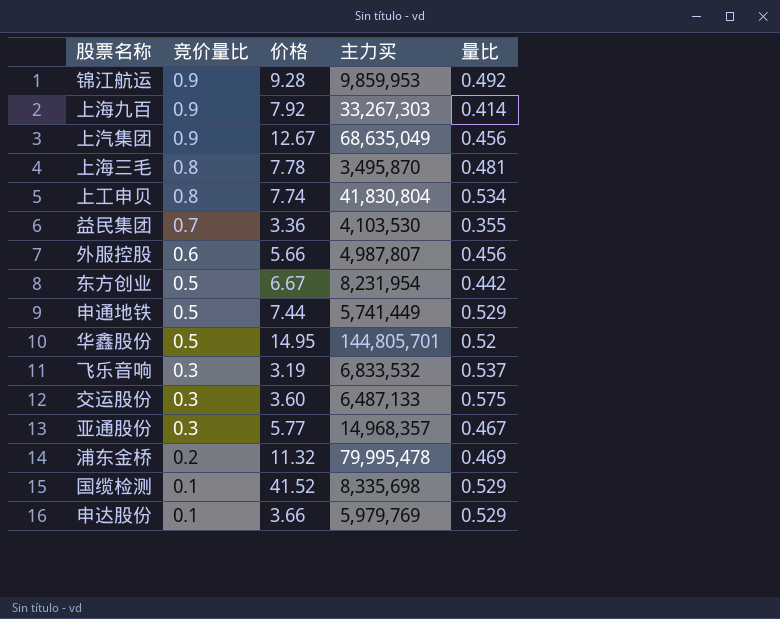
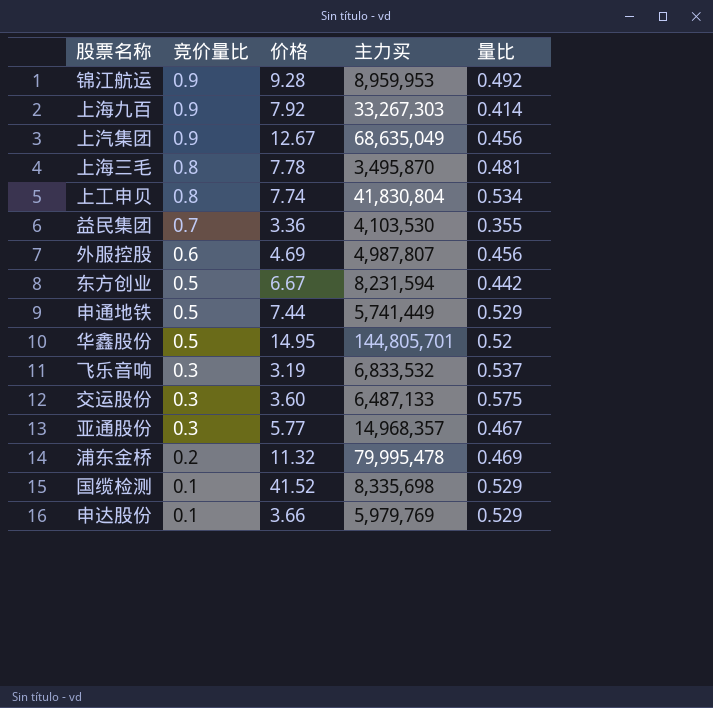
锦江航运 | 主力买: 9,859,953 -> 8,959,953
外服控股 | 价格: 5.66 -> 4.69
东方创业 | 主力买: 8,231,954 -> 8,231,594

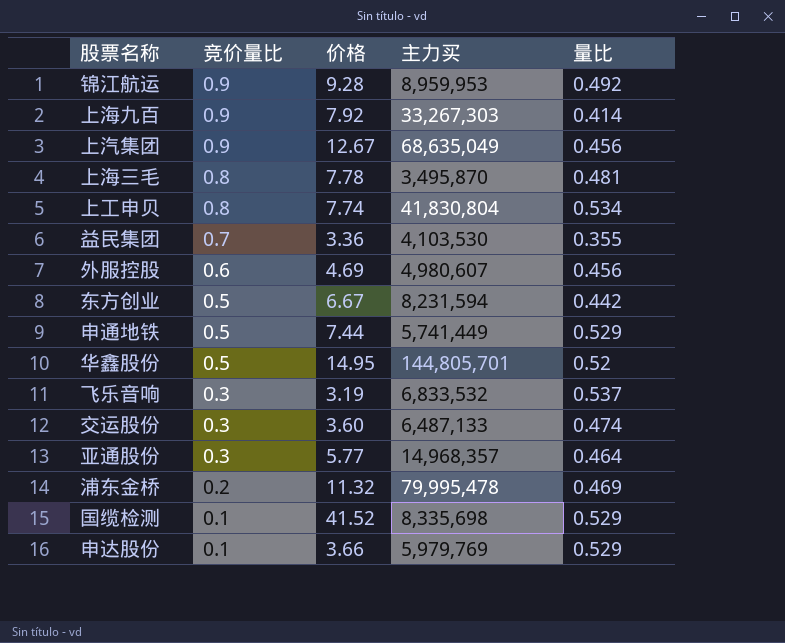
外服控股 | 主力买: 4,987,807 -> 4,980,607
交运股份 | 量比: 0.575 -> 0.474
亚通股份 | 量比: 0.467 -> 0.464

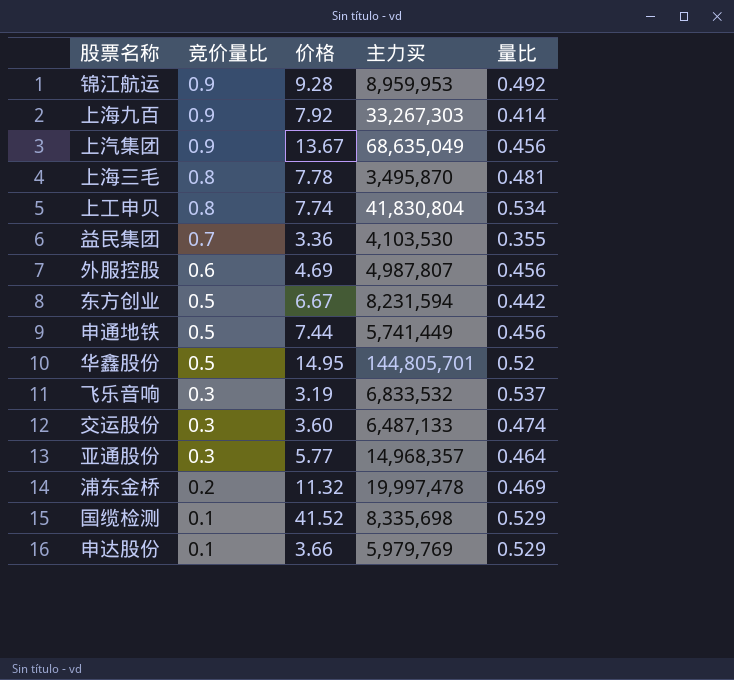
上汽集团 | 价格: 12.67 -> 13.67
外服控股 | 主力买: 4,980,607 -> 4,987,807
申通地铁 | 量比: 0.529 -> 0.456
浦东金桥 | 主力买: 79,995,478 -> 19,997,478

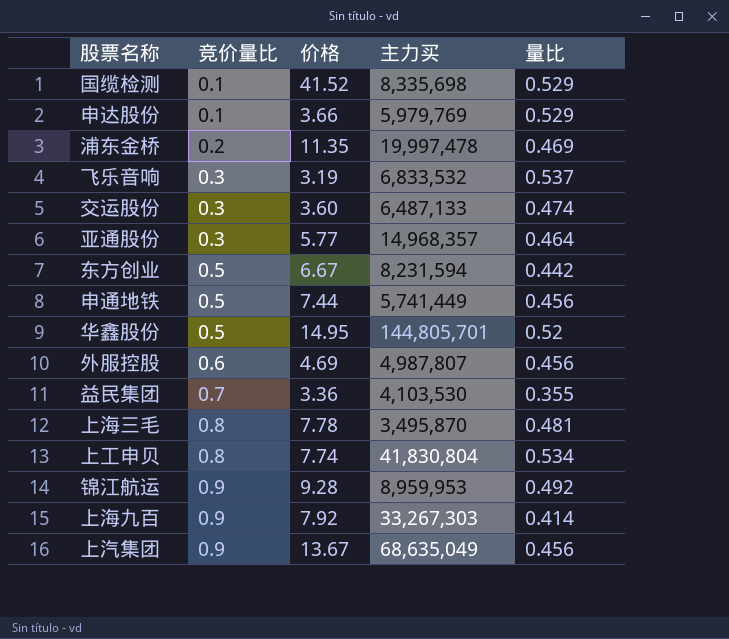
row order: 竞价量比 descending -> 竞价量比 ascending
浦东金桥 | 价格: 11.32 -> 11.35

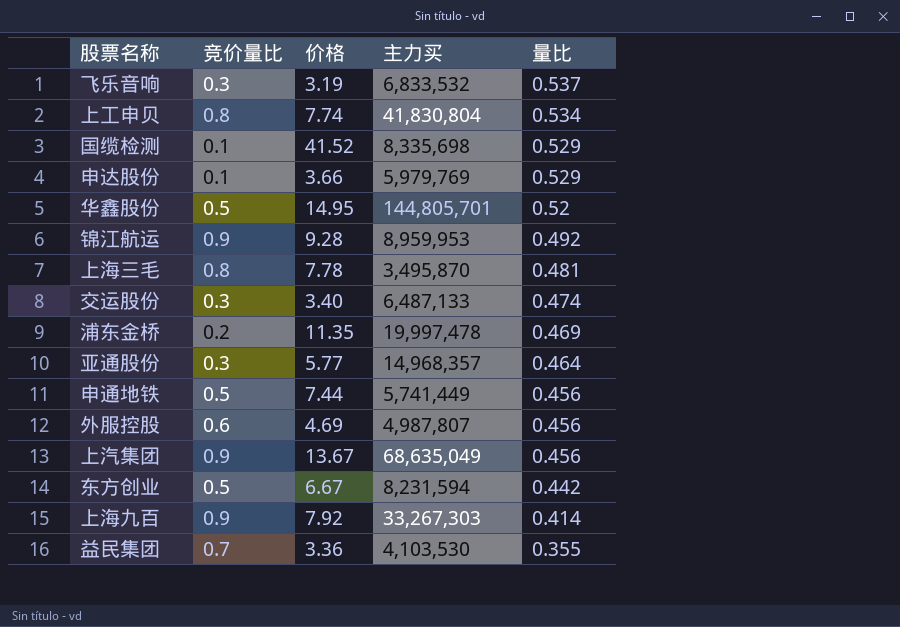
row order: 竞价量比 ascending -> 量比 descending
交运股份 | 价格: 3.60 -> 3.40

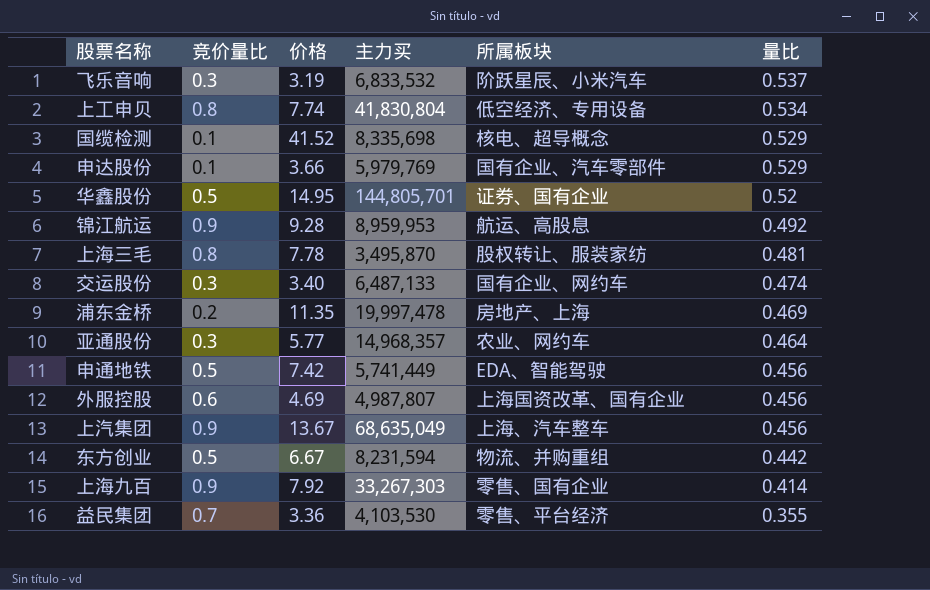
column 所属板块 | position: none -> 5
申通地铁 | 价格: 7.44 -> 7.42

